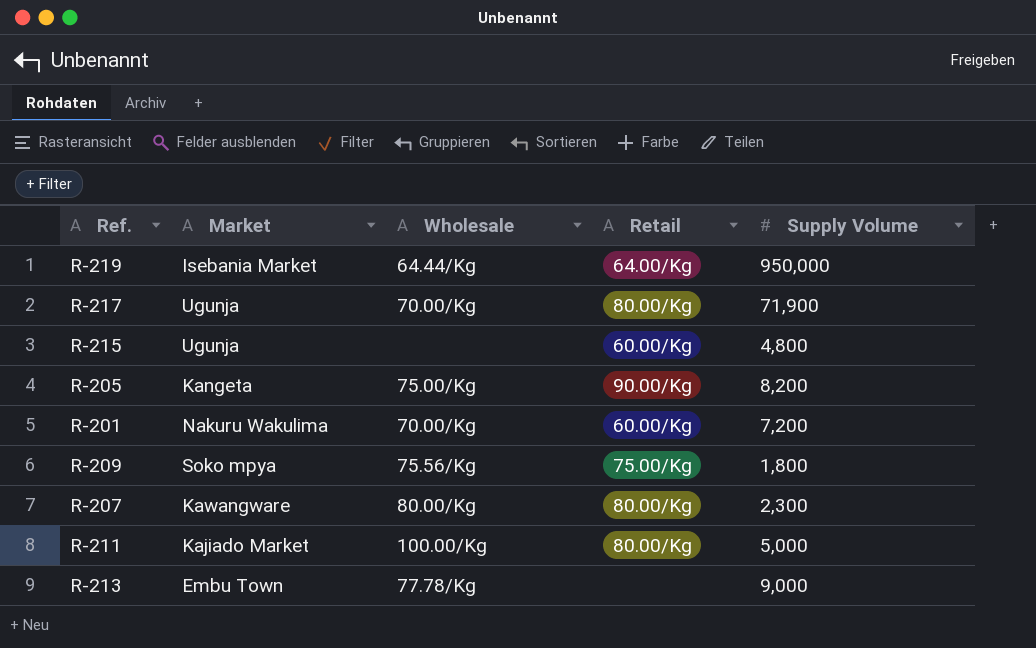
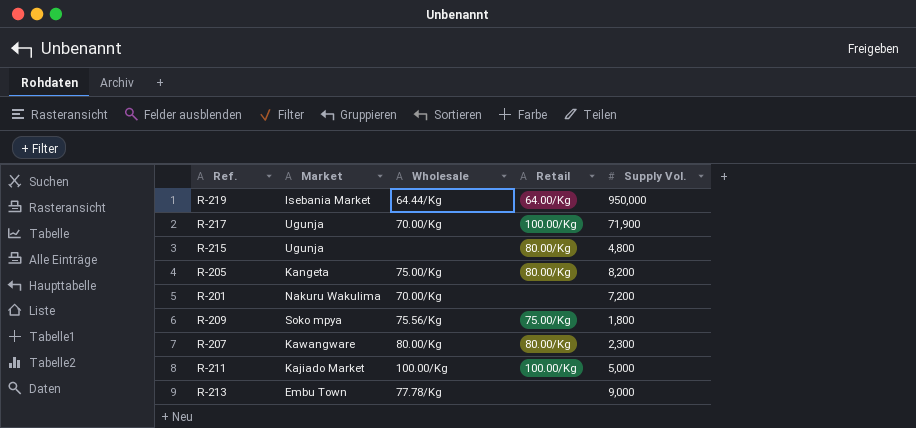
column name: Supply Volume -> Supply Vol.
R-217 | Retail: 80.00/Kg -> 100.00/Kg
R-215 | Retail: 60.00/Kg -> 80.00/Kg
R-205 | Retail: 90.00/Kg -> 80.00/Kg
R-201 | Retail: 60.00/Kg -> none
R-211 | Retail: 80.00/Kg -> 100.00/Kg

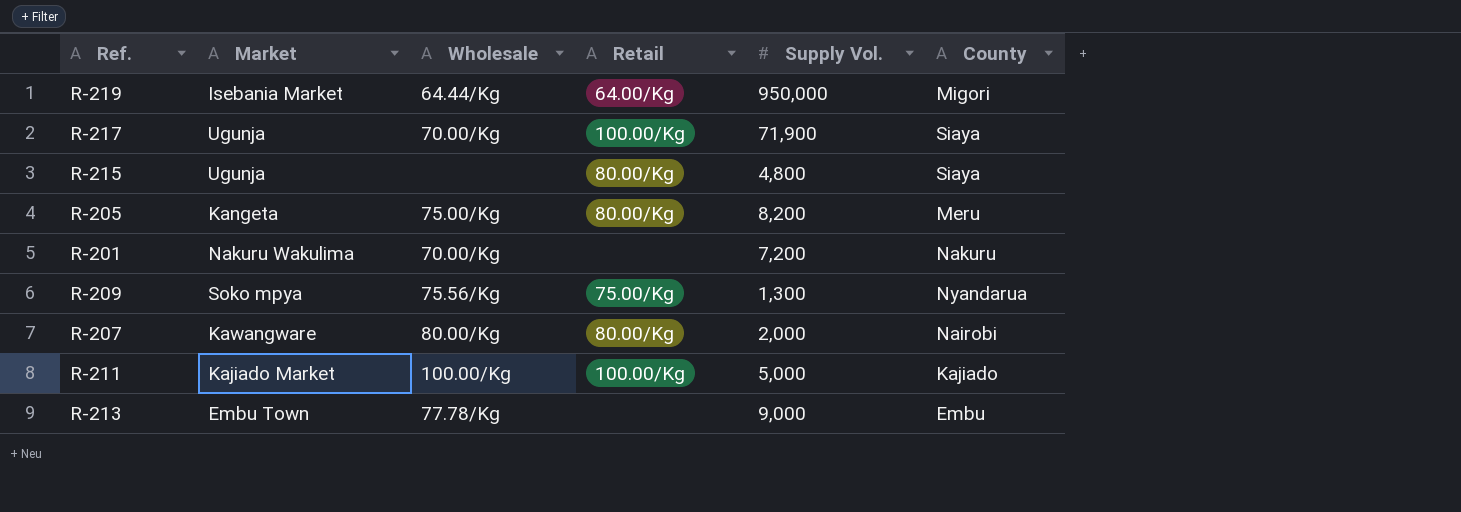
column County | position: none -> 6
R-209 | Supply Vol.: 1,800 -> 1,300
R-207 | Supply Vol.: 2,300 -> 2,000

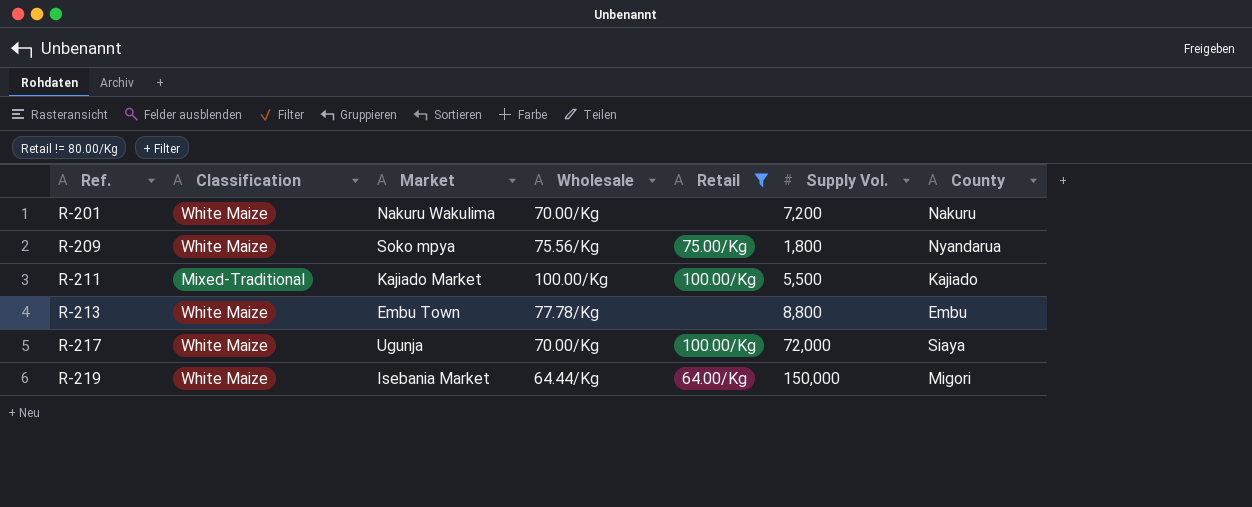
filter: none -> Retail != 80.00/Kg
row order: none -> Ref. ascending
column Classification | position: none -> 2
R-209 | Supply Vol.: 1,300 -> 1,800
R-211 | Supply Vol.: 5,000 -> 5,500
R-213 | Supply Vol.: 9,000 -> 8,800
R-217 | Supply Vol.: 71,900 -> 72,000
R-219 | Supply Vol.: 950,000 -> 150,000

